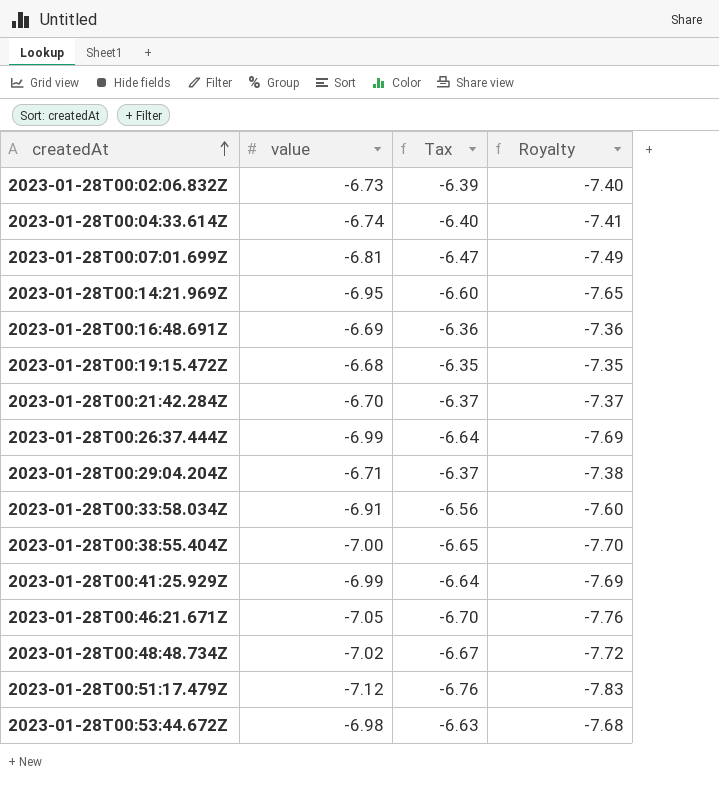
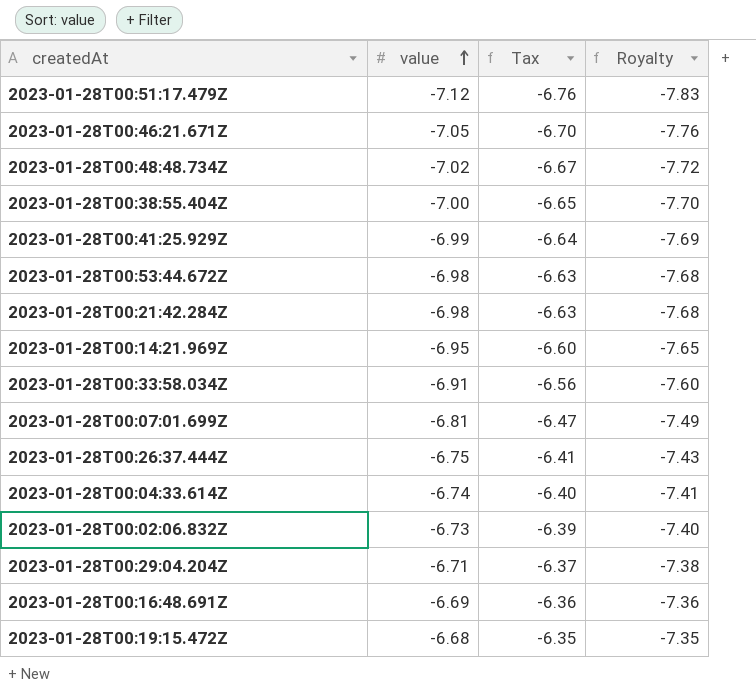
row order: createdAt ascending -> value ascending
2023-01-28T00:21:42.284Z | value: -6.70 -> -6.98
2023-01-28T00:21:42.284Z | Tax: -6.37 -> -6.63
2023-01-28T00:21:42.284Z | Royalty: -7.37 -> -7.68
2023-01-28T00:26:37.444Z | value: -6.99 -> -6.75
2023-01-28T00:26:37.444Z | Tax: -6.64 -> -6.41
2023-01-28T00:26:37.444Z | Royalty: -7.69 -> -7.43

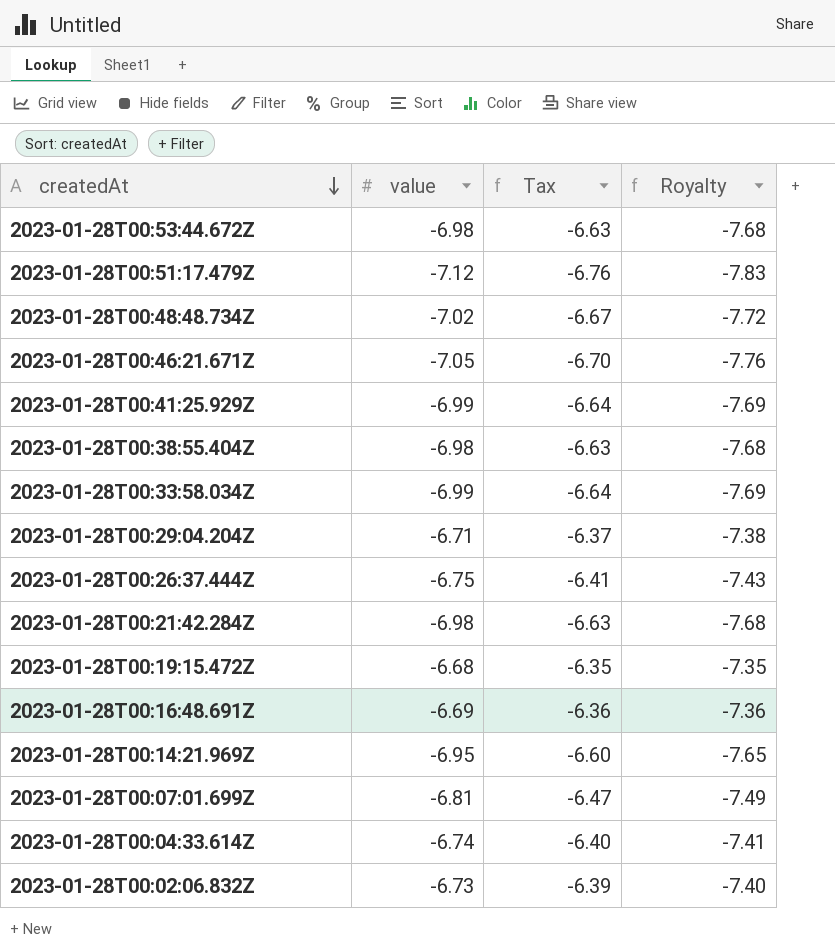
row order: value ascending -> createdAt descending
2023-01-28T00:38:55.404Z | value: -7.00 -> -6.98
2023-01-28T00:38:55.404Z | Tax: -6.65 -> -6.63
2023-01-28T00:38:55.404Z | Royalty: -7.70 -> -7.68
2023-01-28T00:33:58.034Z | value: -6.91 -> -6.99
2023-01-28T00:33:58.034Z | Tax: -6.56 -> -6.64
2023-01-28T00:33:58.034Z | Royalty: -7.60 -> -7.69

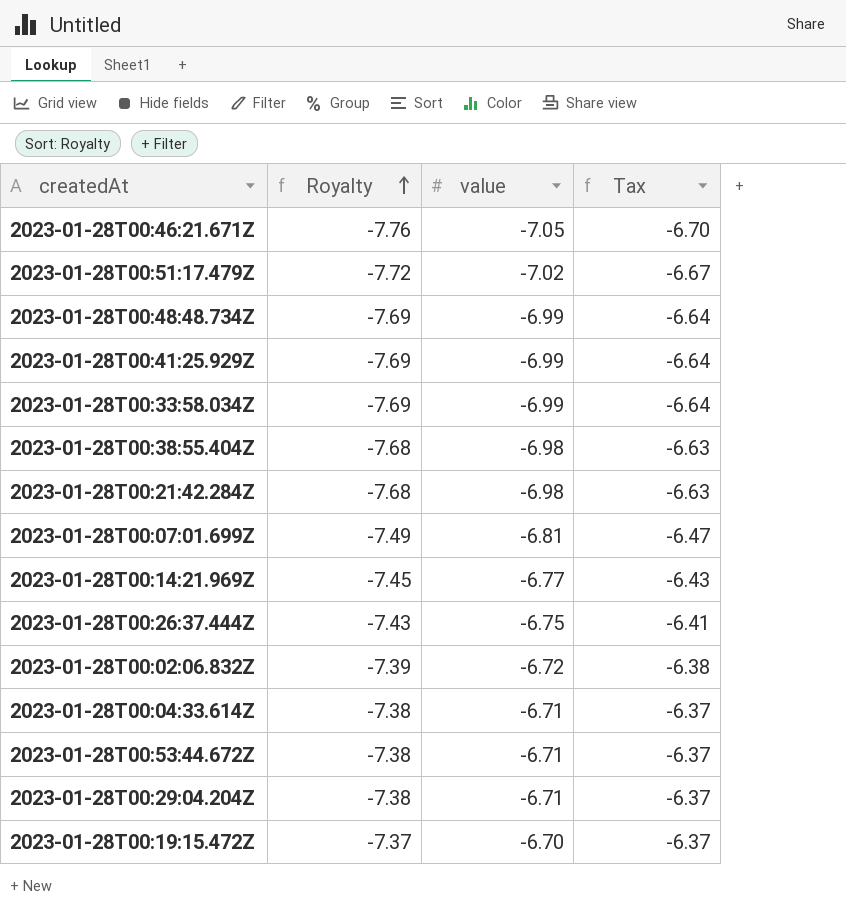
row order: createdAt descending -> Royalty ascending
column Royalty | position: 4 -> 2
row 2023-01-28T00:16:48.691Z: -6.69 | -6.36 | -7.36 -> none
2023-01-28T00:51:17.479Z | Royalty: -7.83 -> -7.72
2023-01-28T00:51:17.479Z | value: -7.12 -> -7.02
2023-01-28T00:51:17.479Z | Tax: -6.76 -> -6.67
2023-01-28T00:48:48.734Z | Royalty: -7.72 -> -7.69
2023-01-28T00:48:48.734Z | value: -7.02 -> -6.99
2023-01-28T00:48:48.734Z | Tax: -6.67 -> -6.64
2023-01-28T00:14:21.969Z | Royalty: -7.65 -> -7.45
2023-01-28T00:14:21.969Z | value: -6.95 -> -6.77
2023-01-28T00:14:21.969Z | Tax: -6.60 -> -6.43
2023-01-28T00:02:06.832Z | Royalty: -7.40 -> -7.39
2023-01-28T00:02:06.832Z | value: -6.73 -> -6.72
2023-01-28T00:02:06.832Z | Tax: -6.39 -> -6.38
2023-01-28T00:04:33.614Z | Royalty: -7.41 -> -7.38
2023-01-28T00:04:33.614Z | value: -6.74 -> -6.71
2023-01-28T00:04:33.614Z | Tax: -6.40 -> -6.37
2023-01-28T00:53:44.672Z | Royalty: -7.68 -> -7.38
2023-01-28T00:53:44.672Z | value: -6.98 -> -6.71
2023-01-28T00:53:44.672Z | Tax: -6.63 -> -6.37
2023-01-28T00:19:15.472Z | Royalty: -7.35 -> -7.37
2023-01-28T00:19:15.472Z | value: -6.68 -> -6.70
2023-01-28T00:19:15.472Z | Tax: -6.35 -> -6.37

